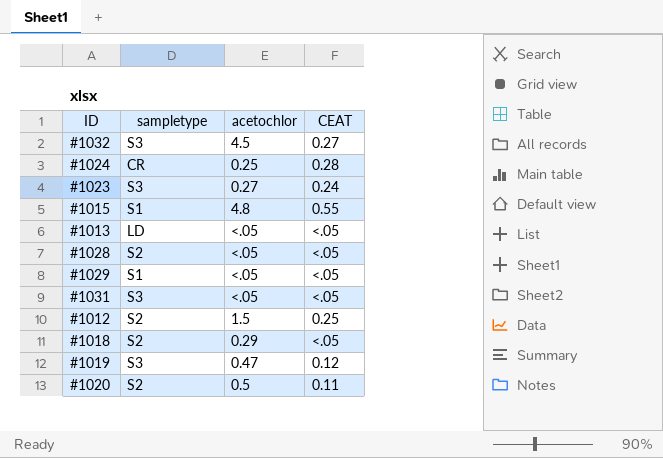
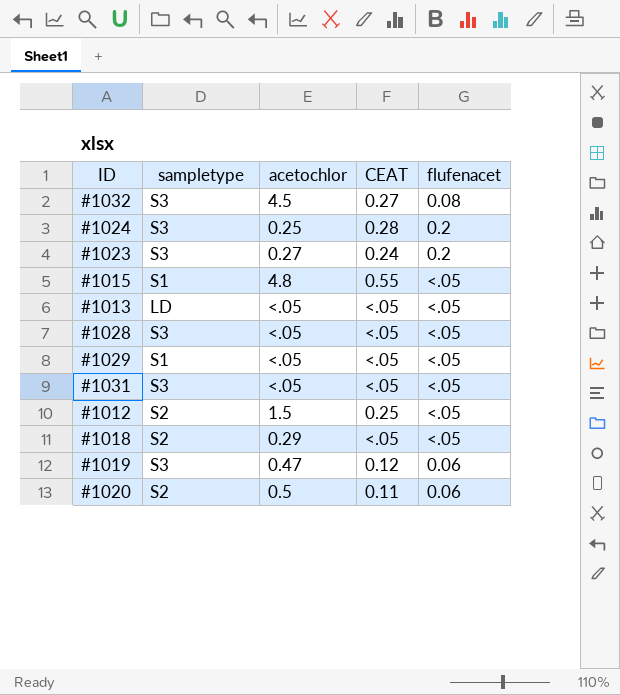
column flufenacet | position: none -> 5
#1024 | sampletype: CR -> S3
#1028 | sampletype: S2 -> S3

